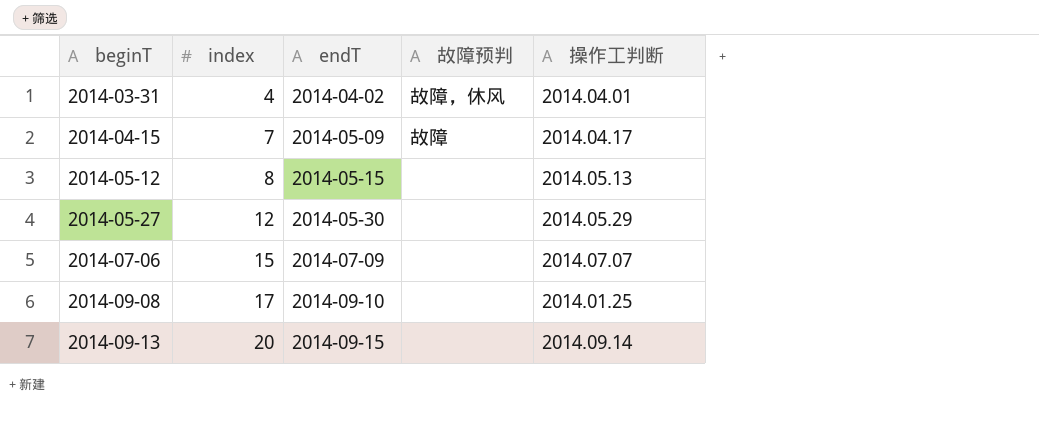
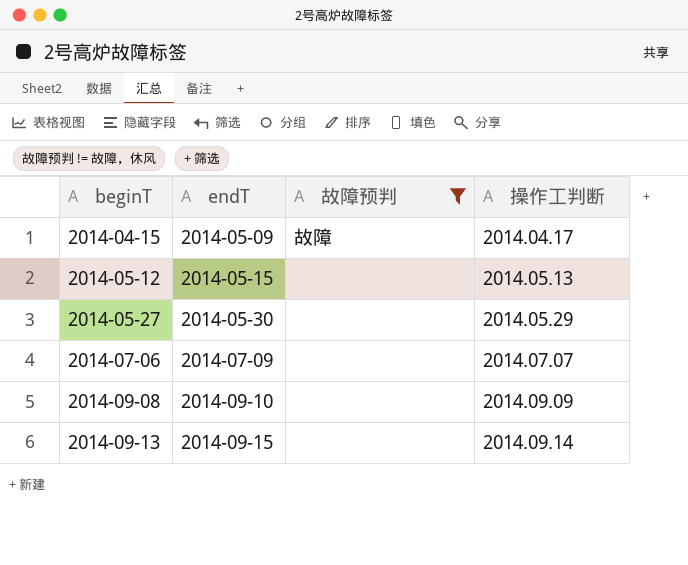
filter: none -> 故障预判 != 故障，休风
column index | position: 2 -> none
2014-09-08 | 操作工判断: 2014.01.25 -> 2014.09.09

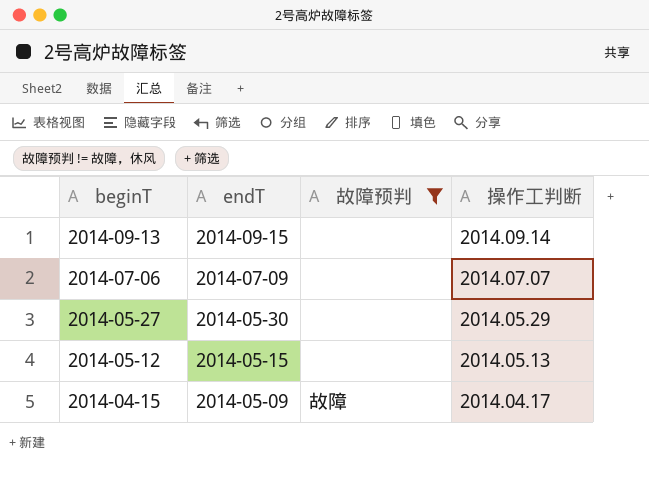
row order: beginT ascending -> beginT descending
row 2014-09-08: 2014-09-10 | none | 2014.09.09 -> none

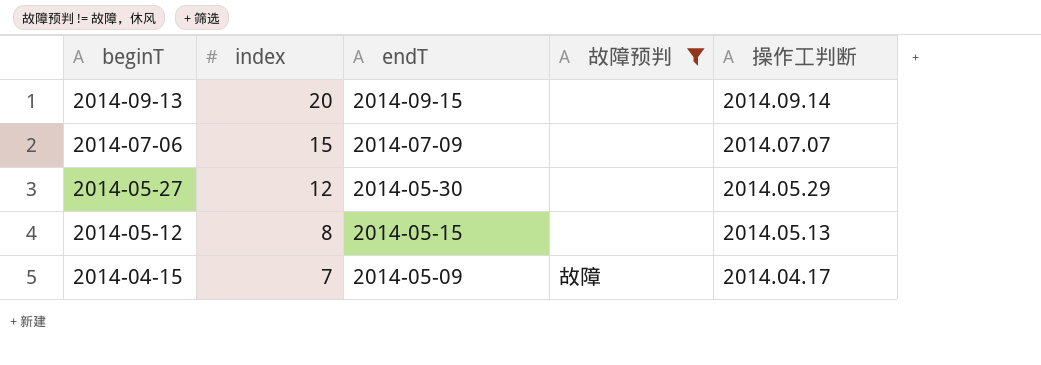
column index | position: none -> 2

